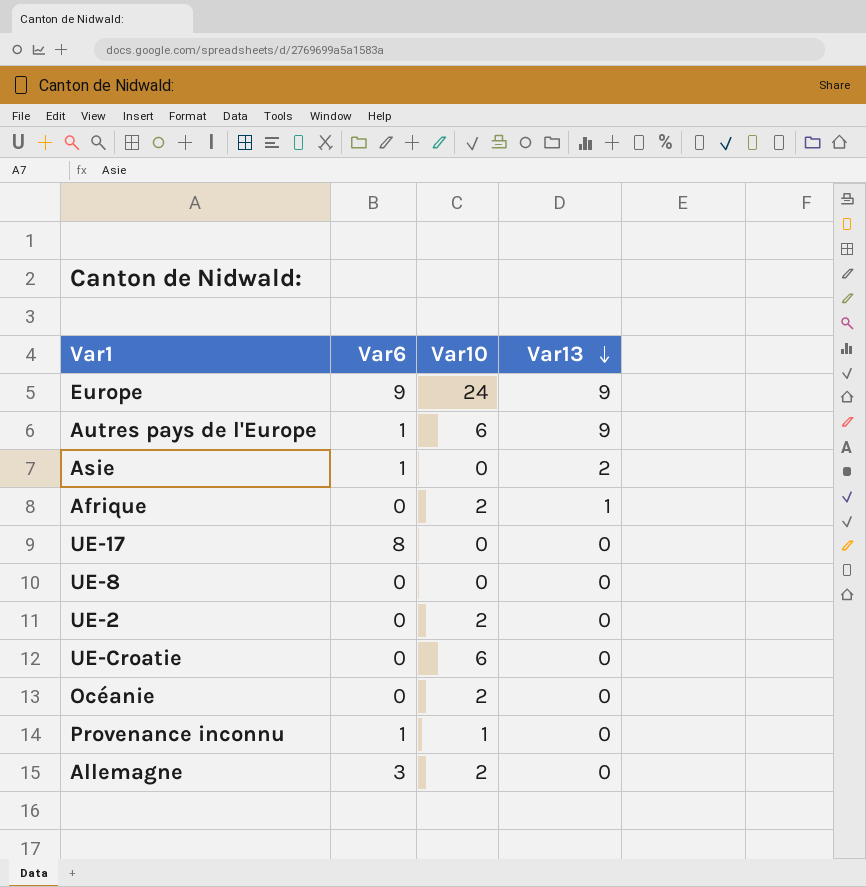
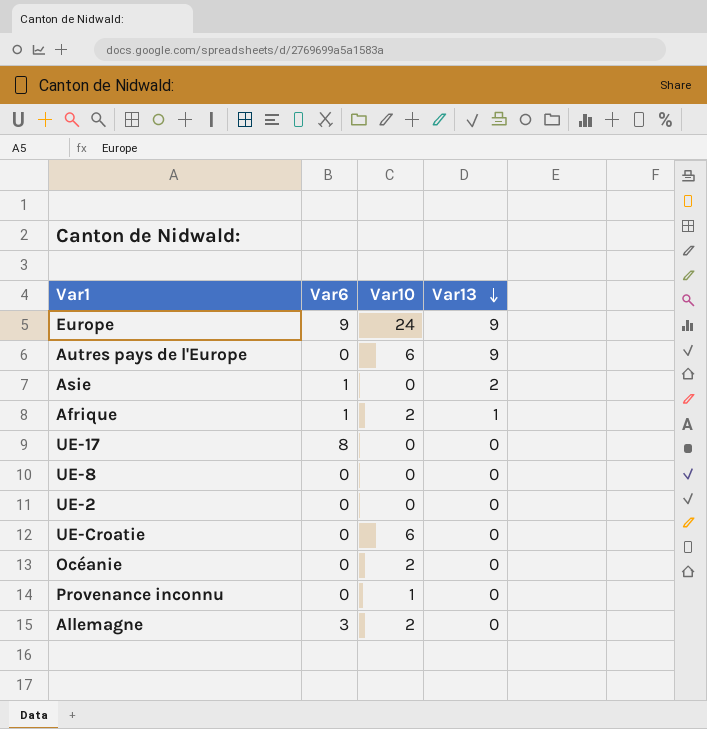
Autres pays de l'Europe | Var6: 1 -> 0
Afrique | Var6: 0 -> 1
UE-2 | Var10: 2 -> 0
Provenance inconnu | Var6: 1 -> 0

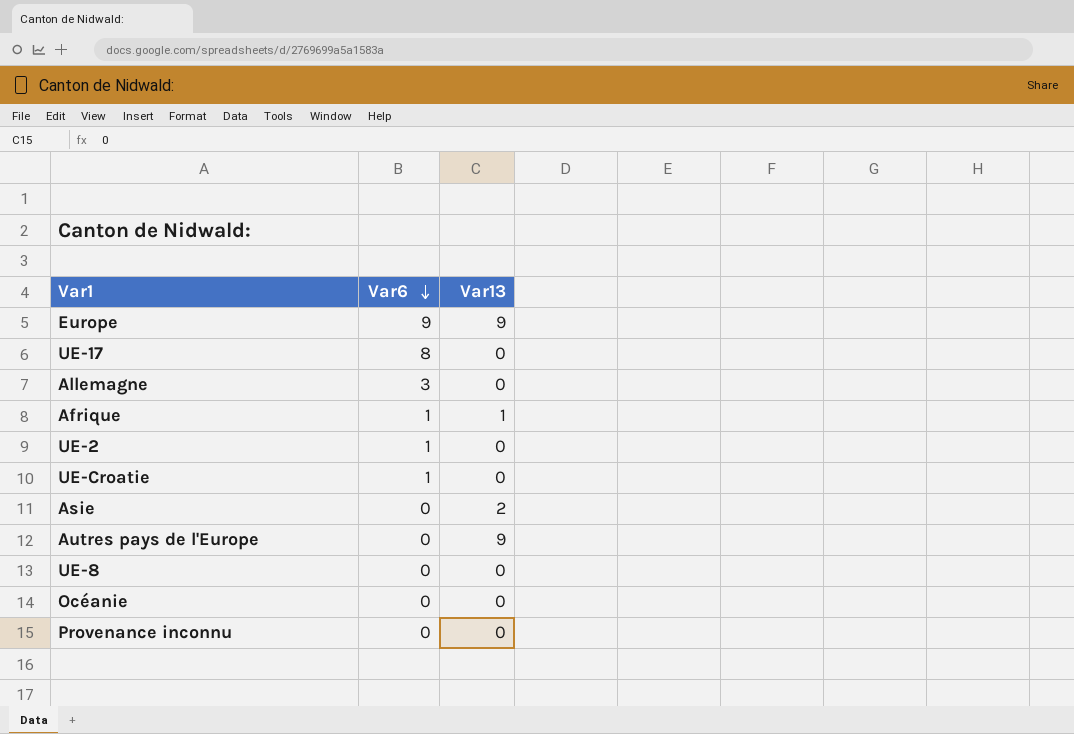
row order: Var13 descending -> Var6 descending
column Var10 | position: 3 -> none
UE-2 | Var6: 0 -> 1
UE-Croatie | Var6: 0 -> 1
Asie | Var6: 1 -> 0

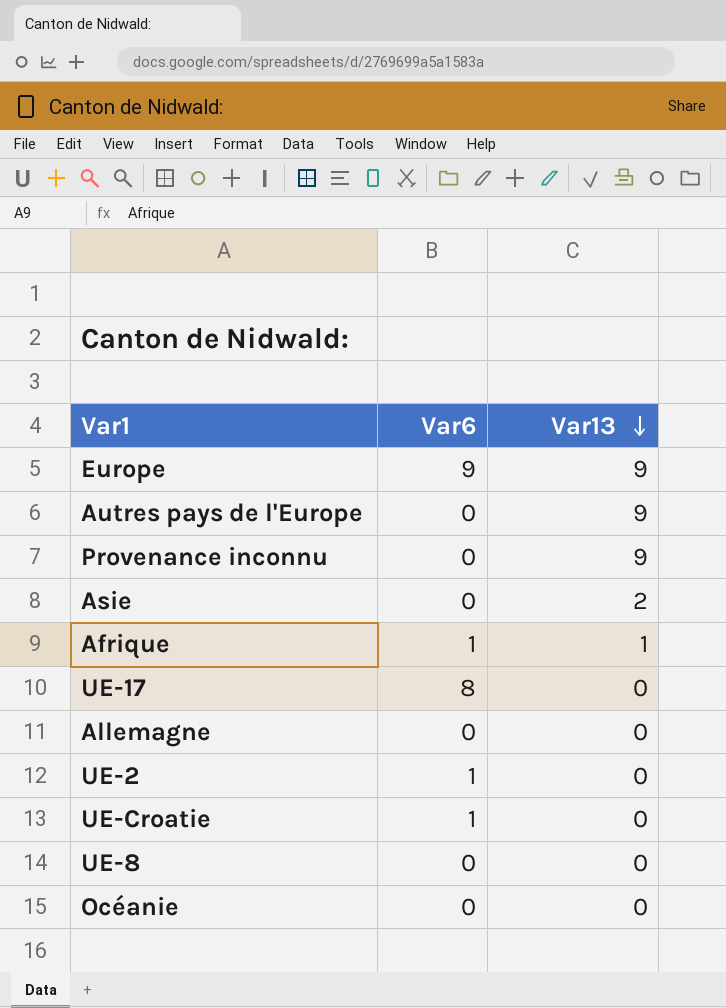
row order: Var6 descending -> Var13 descending
Provenance inconnu | Var13: 0 -> 9
Allemagne | Var6: 3 -> 0

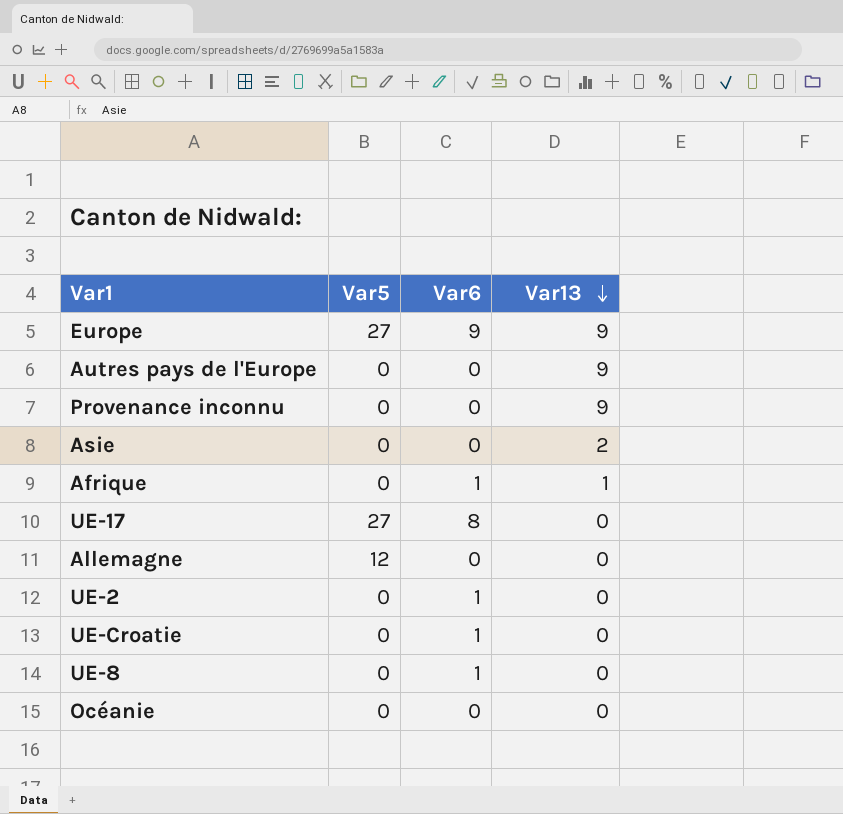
column Var5 | position: none -> 2
UE-8 | Var6: 0 -> 1

